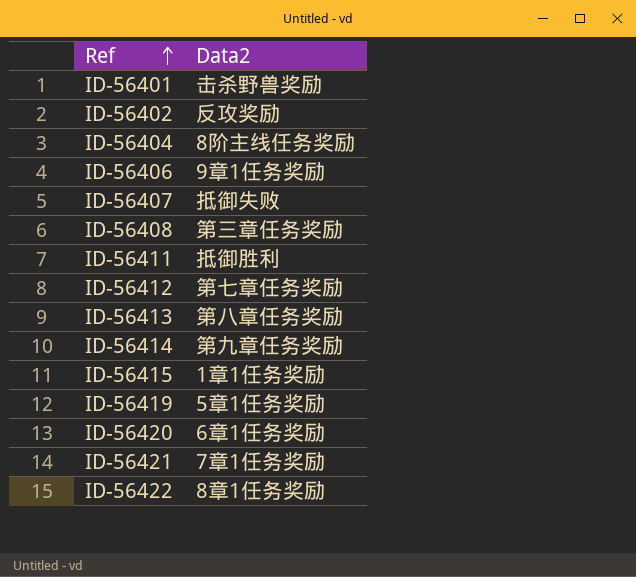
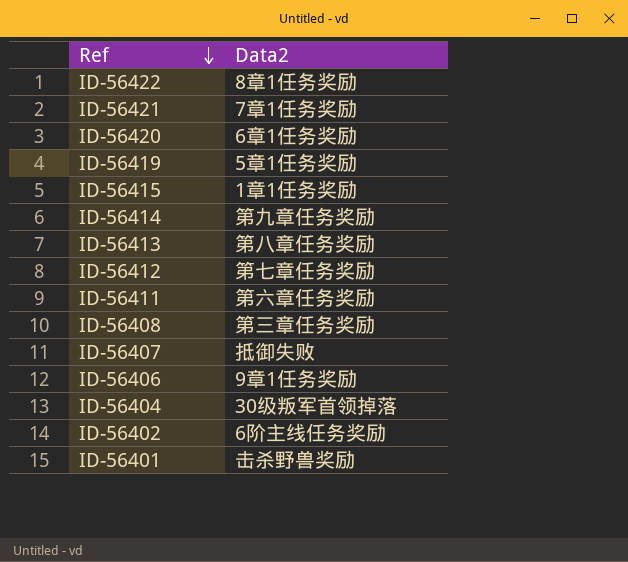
row order: Ref ascending -> Ref descending
ID-56411 | Data2: 抵御胜利 -> 第六章任务奖励
ID-56404 | Data2: 8阶主线任务奖励 -> 30级叛军首领掉落
ID-56402 | Data2: 反攻奖励 -> 6阶主线任务奖励

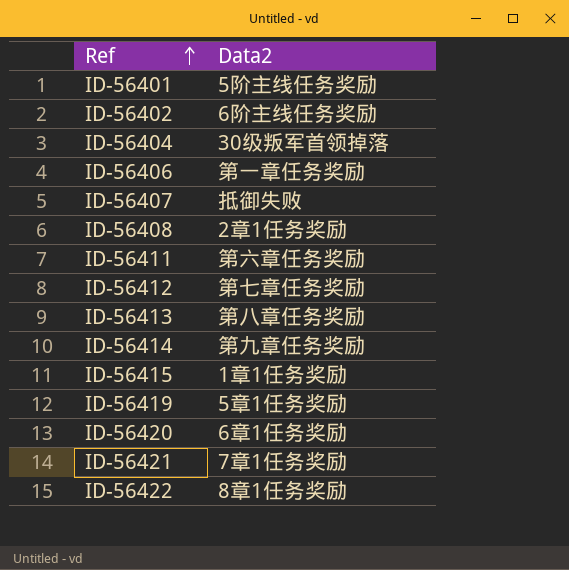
row order: Ref descending -> Ref ascending
ID-56401 | Data2: 击杀野兽奖励 -> 5阶主线任务奖励
ID-56406 | Data2: 9章1任务奖励 -> 第一章任务奖励
ID-56408 | Data2: 第三章任务奖励 -> 2章1任务奖励

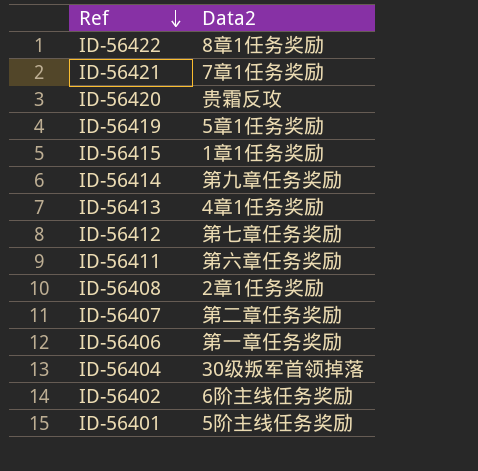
row order: Ref ascending -> Ref descending
ID-56420 | Data2: 6章1任务奖励 -> 贵霜反攻
ID-56413 | Data2: 第八章任务奖励 -> 4章1任务奖励
ID-56407 | Data2: 抵御失败 -> 第二章任务奖励

